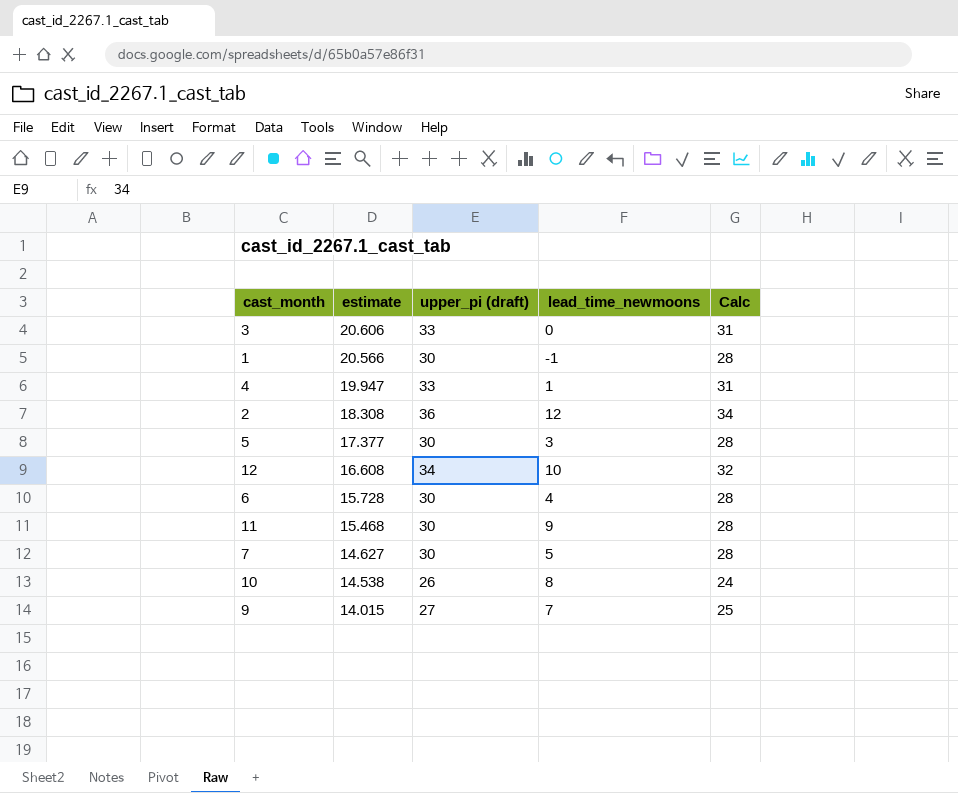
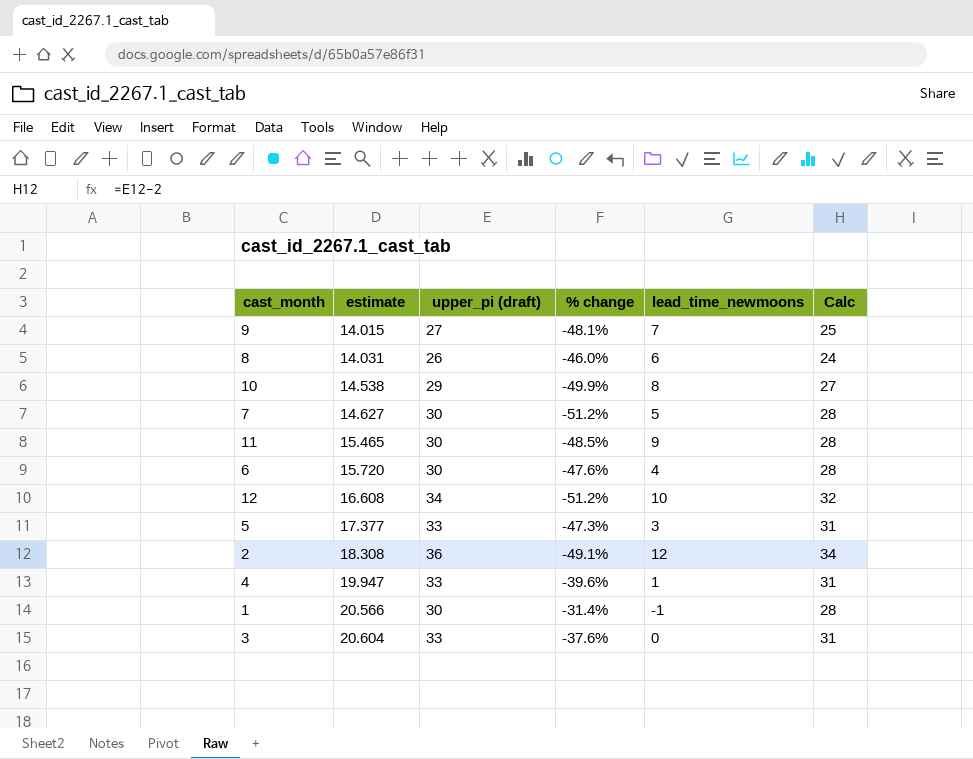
row order: estimate descending -> estimate ascending
column % change | formula: none -> ([estimate] - [upper_pi (draft)]) / [upper_pi (draft)]
row 8: none -> 14.031 | 26 | -46.0% | 6 | 24
10 | upper_pi (draft): 26 -> 29
10 | Calc: 24 -> 27
11 | estimate: 15.468 -> 15.465
6 | estimate: 15.728 -> 15.720
5 | upper_pi (draft): 30 -> 33
5 | Calc: 28 -> 31
3 | estimate: 20.606 -> 20.604

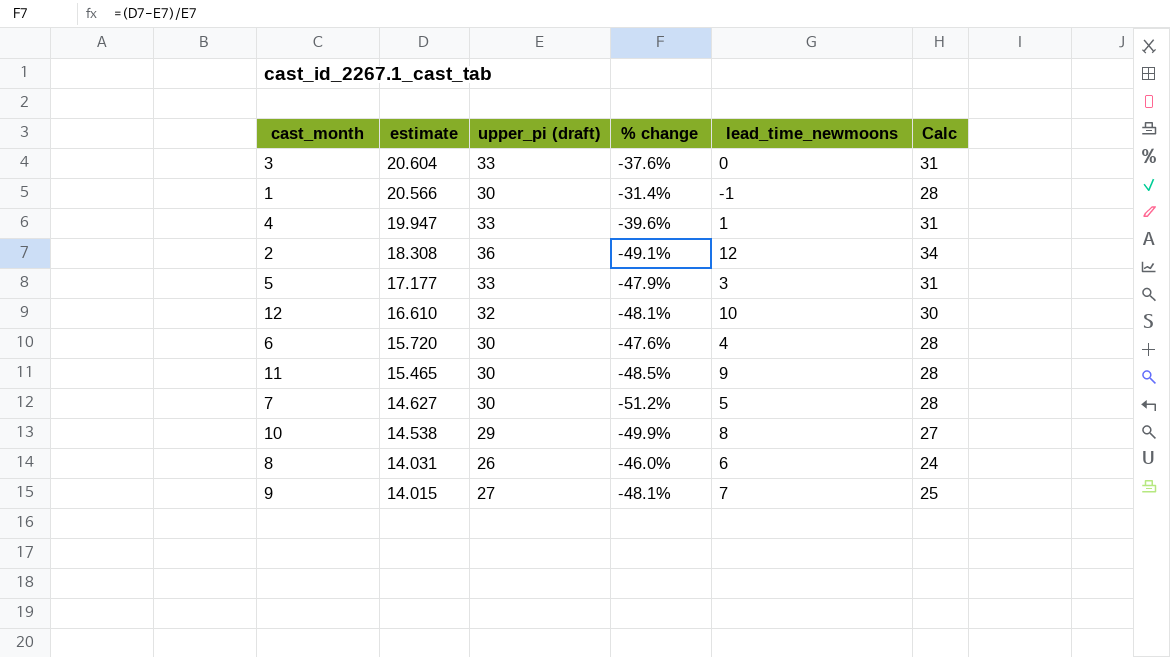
row order: estimate ascending -> estimate descending
5 | estimate: 17.377 -> 17.177
5 | % change: -47.3% -> -47.9%
12 | estimate: 16.608 -> 16.610
12 | upper_pi (draft): 34 -> 32
12 | % change: -51.2% -> -48.1%
12 | Calc: 32 -> 30

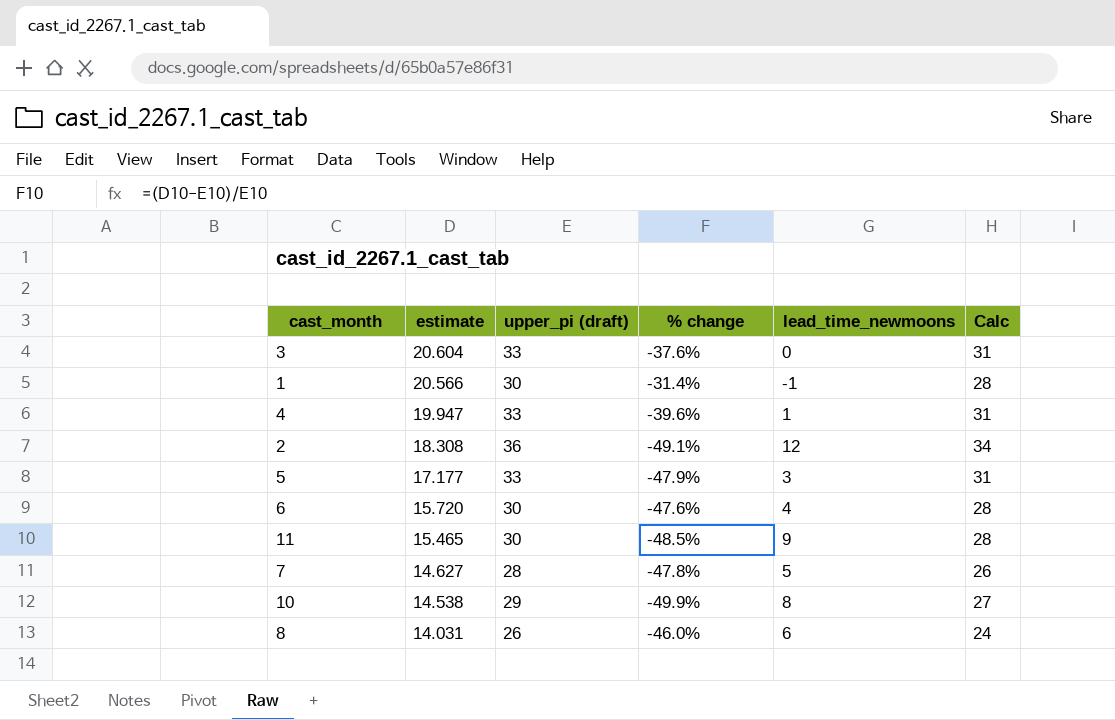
row 12: 16.610 | 32 | -48.1% | 10 | 30 -> none
row 9: 14.015 | 27 | -48.1% | 7 | 25 -> none
7 | upper_pi (draft): 30 -> 28
7 | % change: -51.2% -> -47.8%
7 | Calc: 28 -> 26

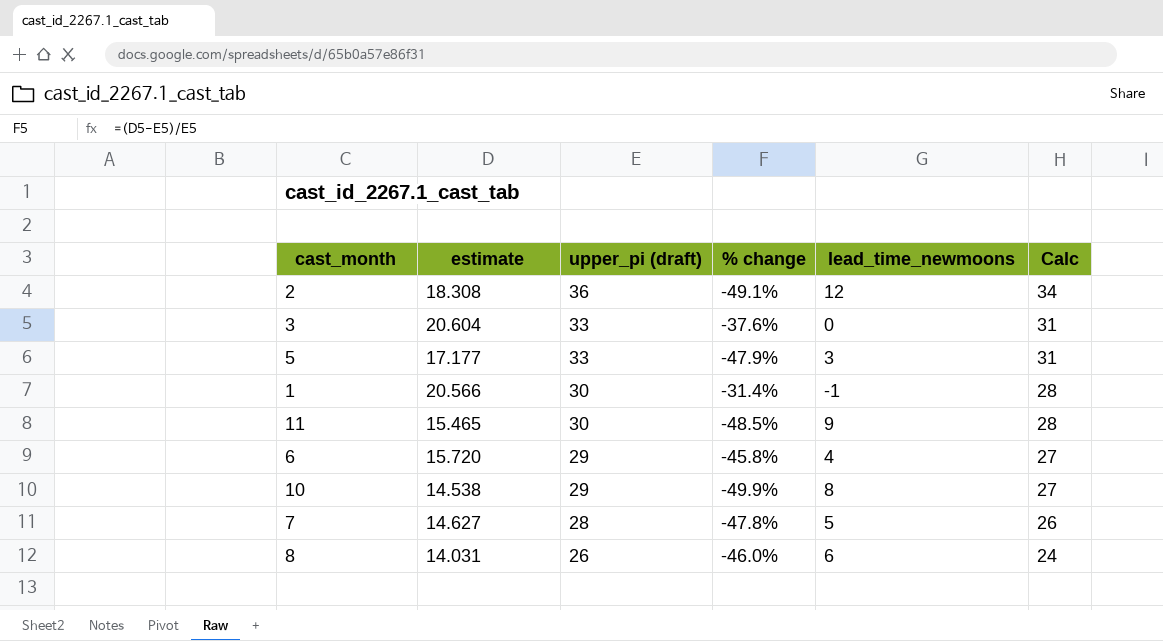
row order: estimate descending -> upper_pi (draft) descending
row 4: 19.947 | 33 | -39.6% | 1 | 31 -> none
6 | upper_pi (draft): 30 -> 29
6 | % change: -47.6% -> -45.8%
6 | Calc: 28 -> 27

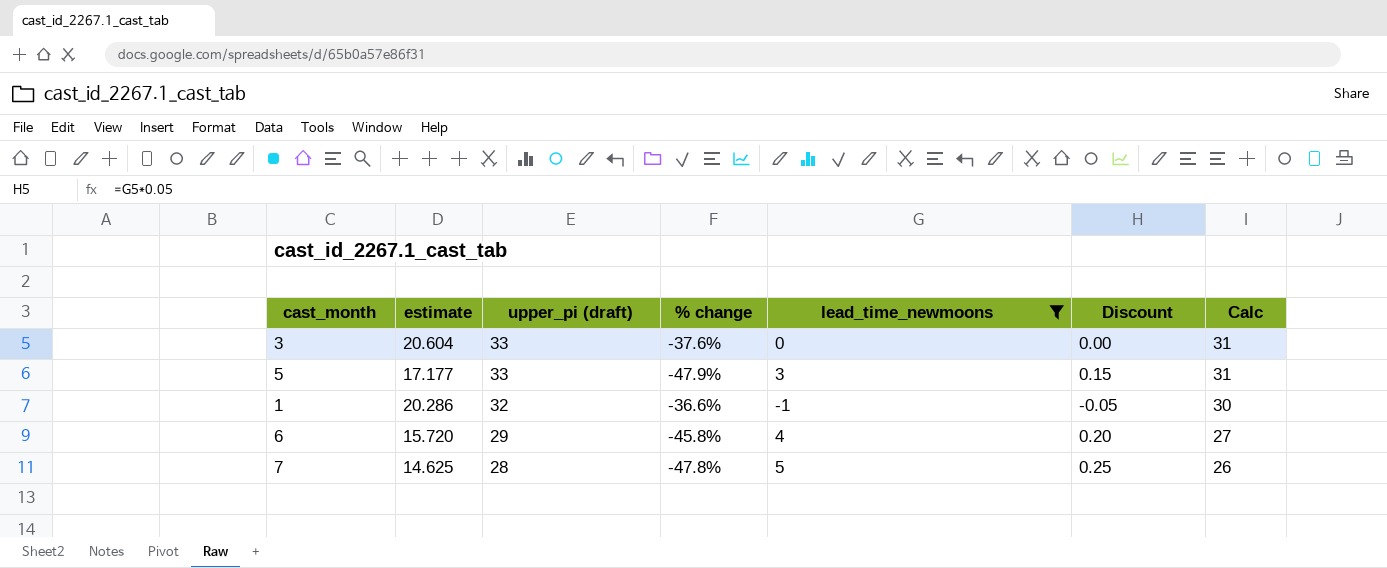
filter: none -> lead_time_newmoons <= 5
column Discount | formula: none -> [lead_time_newmoons] * 0.05
1 | estimate: 20.566 -> 20.286
1 | upper_pi (draft): 30 -> 32
1 | % change: -31.4% -> -36.6%
1 | Calc: 28 -> 30
7 | estimate: 14.627 -> 14.625

